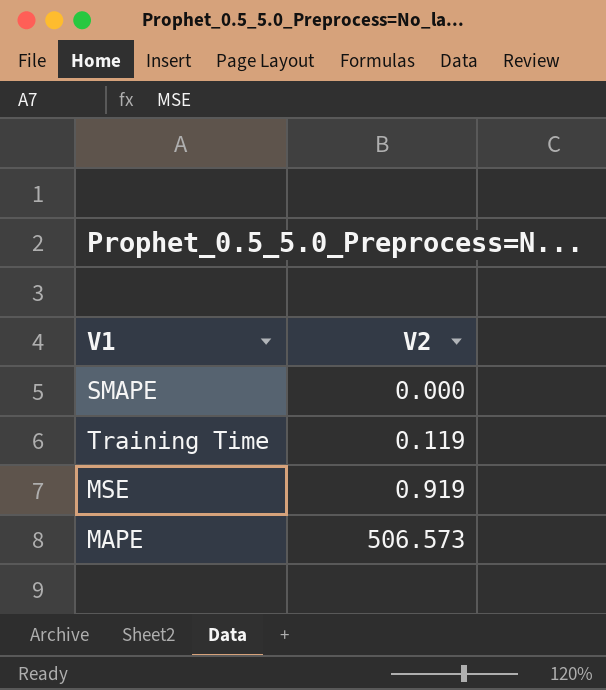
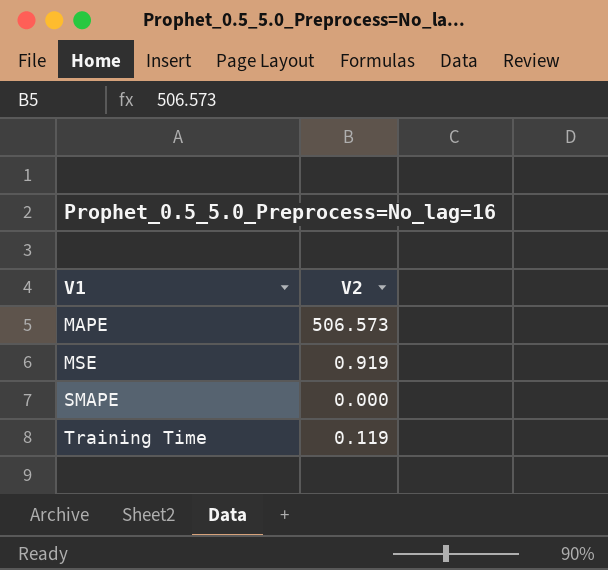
row order: V2 ascending -> V1 ascending

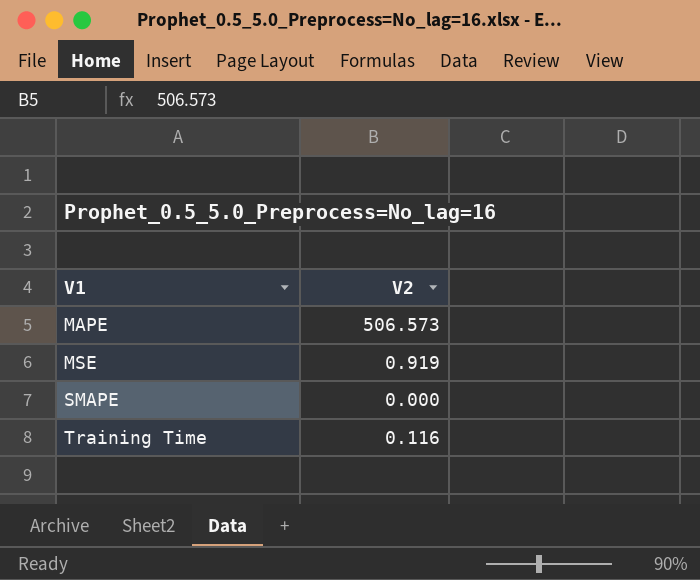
Training Time | V2: 0.119 -> 0.116

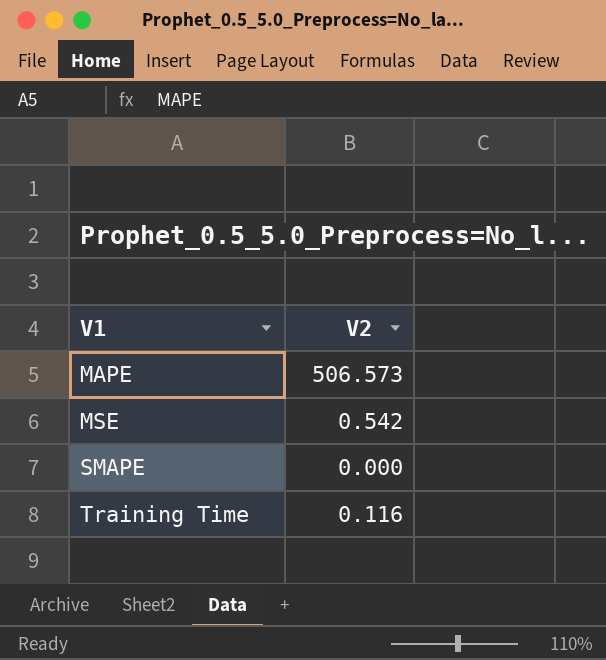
MSE | V2: 0.919 -> 0.542

